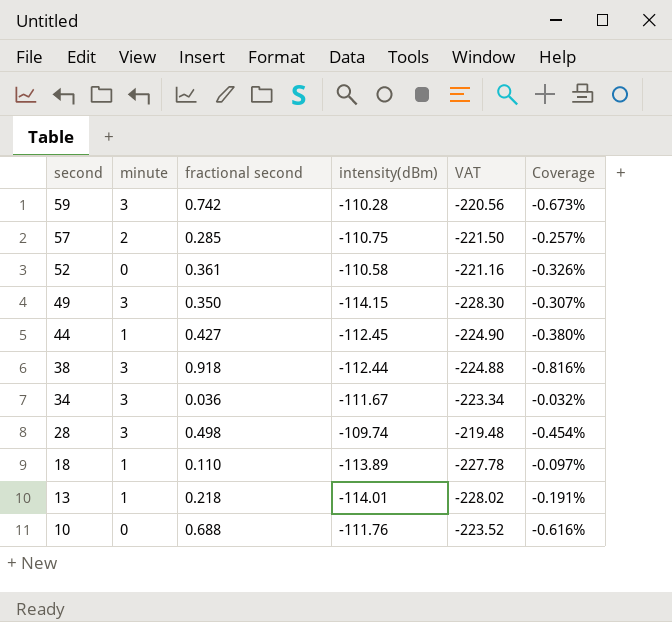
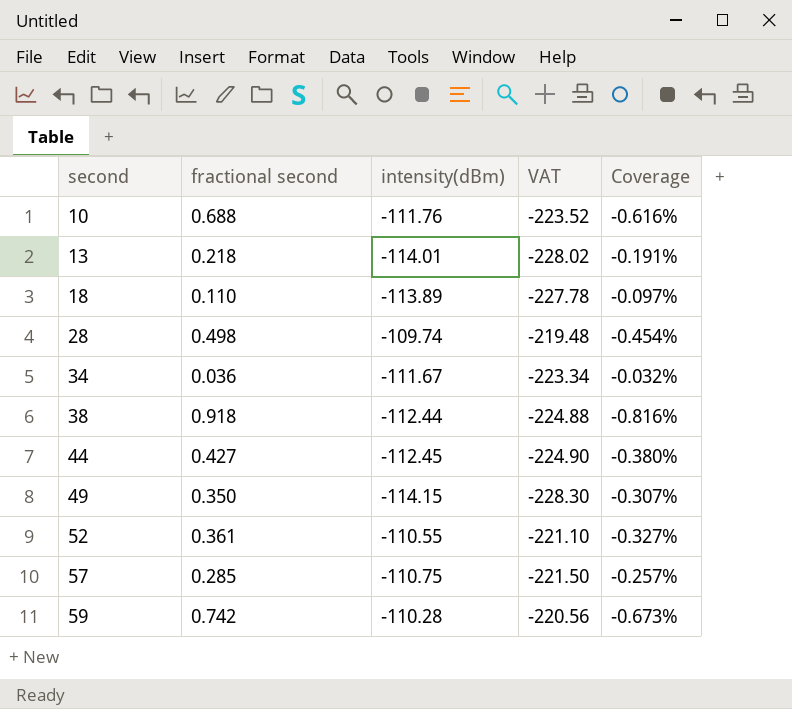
row order: second descending -> second ascending
column minute | position: 2 -> none
52 | intensity(dBm): -110.58 -> -110.55
52 | VAT: -221.16 -> -221.10
52 | Coverage: -0.326% -> -0.327%

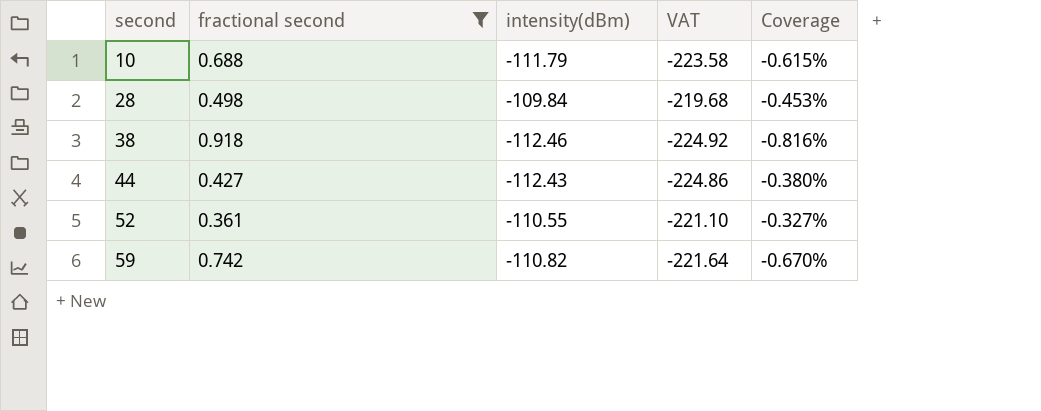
filter: none -> fractional second >= 0.361
10 | intensity(dBm): -111.76 -> -111.79
10 | VAT: -223.52 -> -223.58
10 | Coverage: -0.616% -> -0.615%
28 | intensity(dBm): -109.74 -> -109.84
28 | VAT: -219.48 -> -219.68
28 | Coverage: -0.454% -> -0.453%
38 | intensity(dBm): -112.44 -> -112.46
38 | VAT: -224.88 -> -224.92
44 | intensity(dBm): -112.45 -> -112.43
44 | VAT: -224.90 -> -224.86
59 | intensity(dBm): -110.28 -> -110.82
59 | VAT: -220.56 -> -221.64
59 | Coverage: -0.673% -> -0.670%

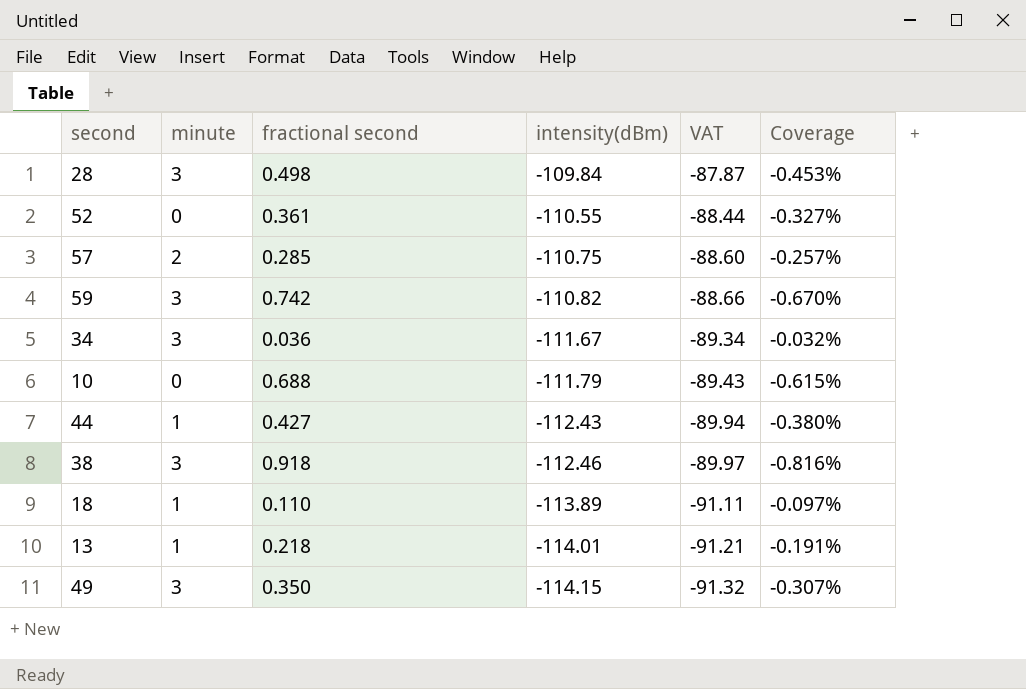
filter: fractional second >= 0.361 -> none
row order: second ascending -> intensity(dBm) descending
column minute | position: none -> 2
column VAT | formula: [intensity(dBm)] * 2 -> [intensity(dBm)] * 0.8

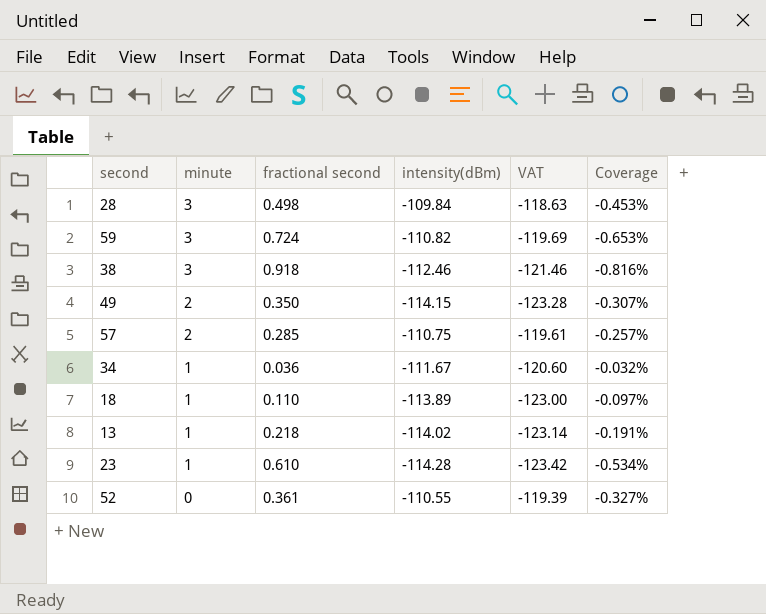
row order: intensity(dBm) descending -> minute descending
column VAT | formula: [intensity(dBm)] * 0.8 -> [intensity(dBm)] * 1.08
row 10: 0 | 0.688 | -111.79 | -89.43 | -0.615% -> none
row 44: 1 | 0.427 | -112.43 | -89.94 | -0.380% -> none
59 | fractional second: 0.742 -> 0.724
59 | Coverage: -0.670% -> -0.653%
49 | minute: 3 -> 2
34 | minute: 3 -> 1
13 | intensity(dBm): -114.01 -> -114.02
row 23: none -> 1 | 0.610 | -114.28 | -123.42 | -0.534%

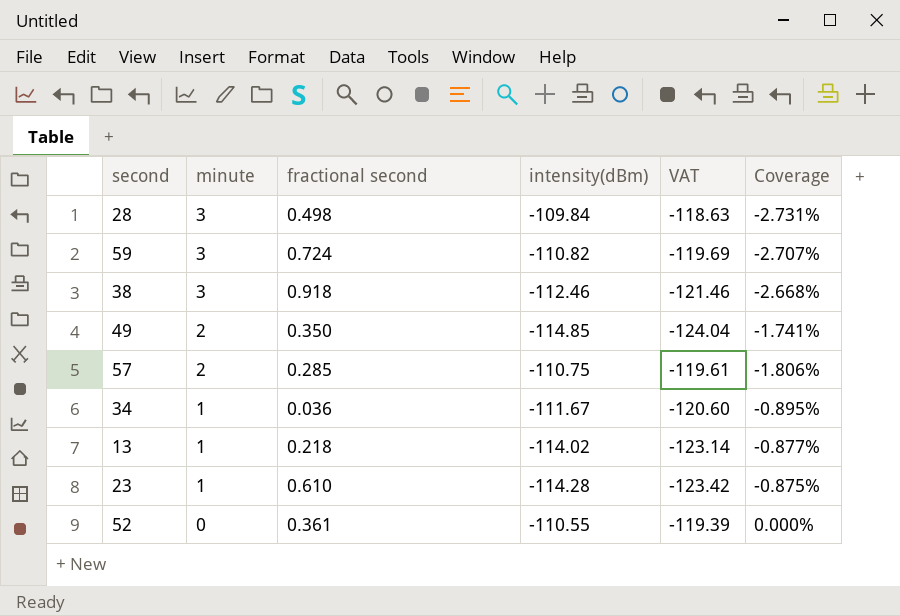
column Coverage | formula: [fractional second] / [intensity(dBm)] -> [minute] / [intensity(dBm)]
row 18: 1 | 0.110 | -113.89 | -123.00 | -0.097% -> none
49 | intensity(dBm): -114.15 -> -114.85
49 | VAT: -123.28 -> -124.04

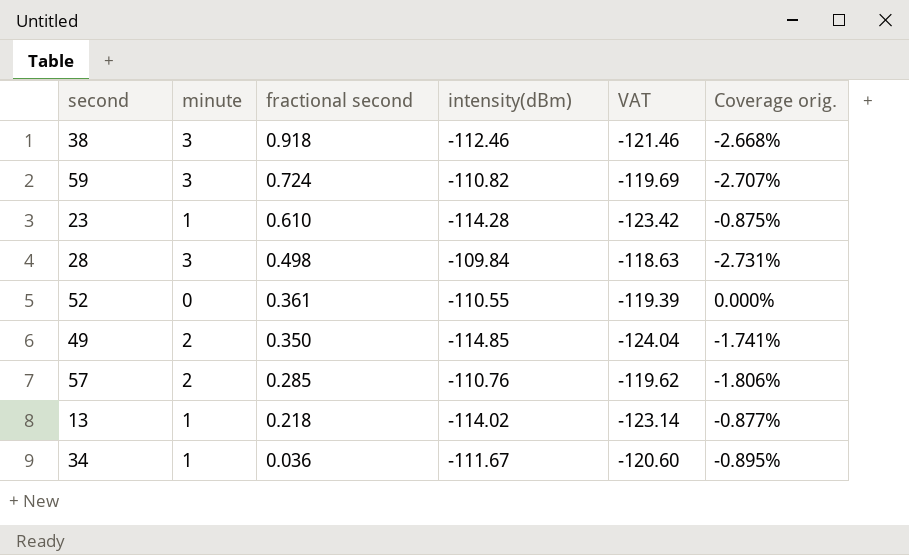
row order: minute descending -> fractional second descending
column name: Coverage -> Coverage orig.
57 | intensity(dBm): -110.75 -> -110.76
57 | VAT: -119.61 -> -119.62

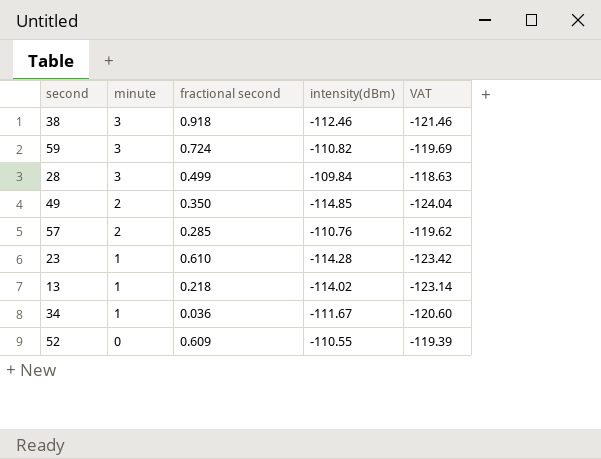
row order: fractional second descending -> minute descending
column Coverage orig. | formula: [minute] / [intensity(dBm)] -> none
28 | fractional second: 0.498 -> 0.499
52 | fractional second: 0.361 -> 0.609

